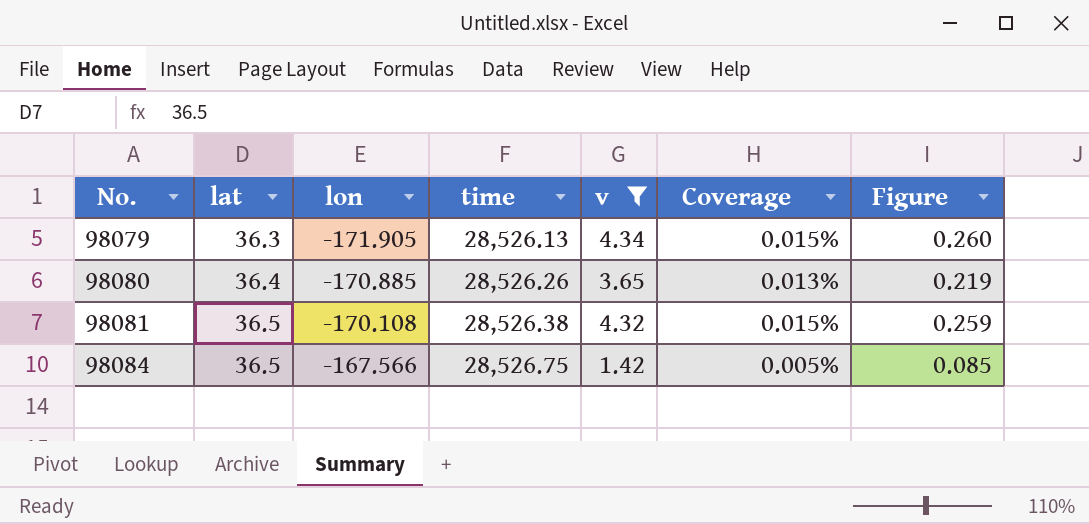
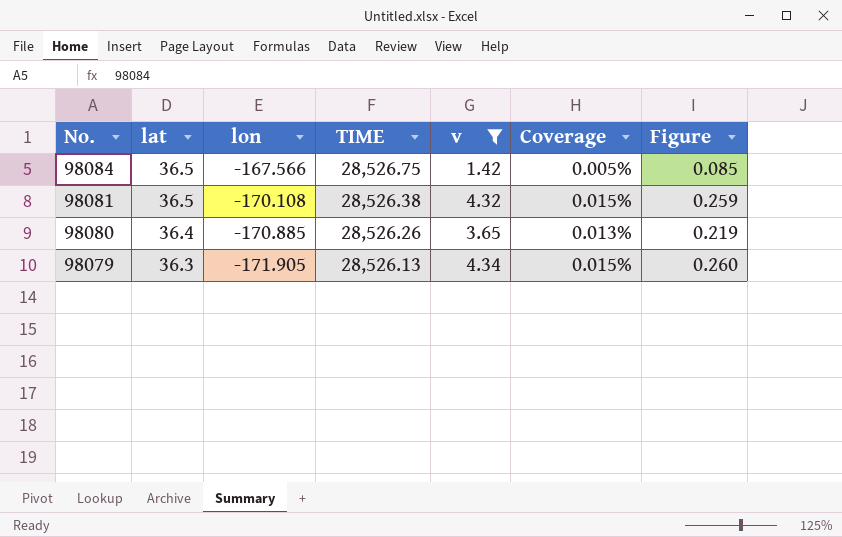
row order: No. ascending -> No. descending
column name: time -> TIME

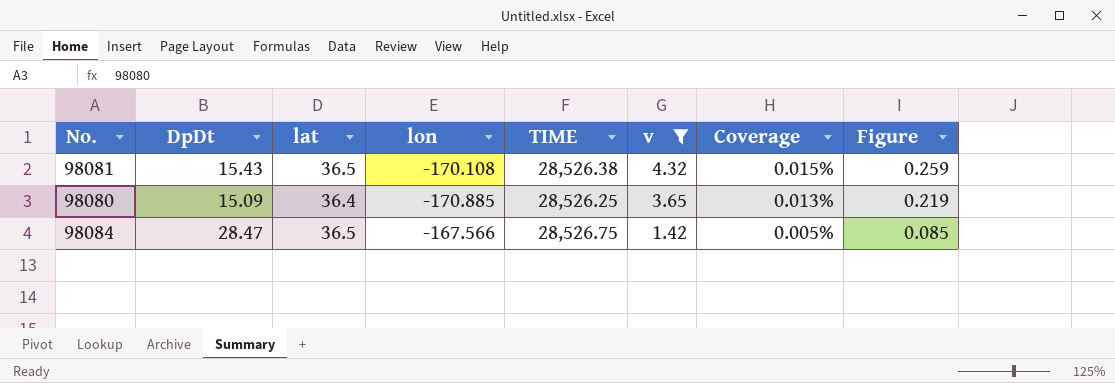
row order: No. descending -> v descending
column DpDt | position: none -> 2
row 98079: 36.3 | -171.905 | 28,526.13 | 4.34 | 0.015% | 0.260 -> none
98080 | TIME: 28,526.26 -> 28,526.25

